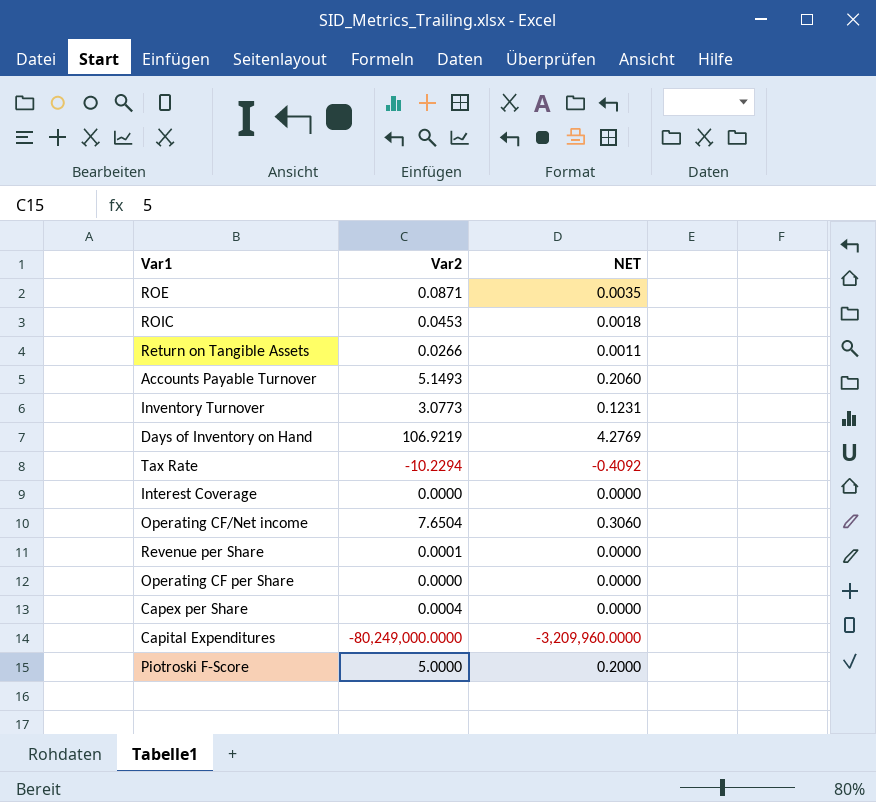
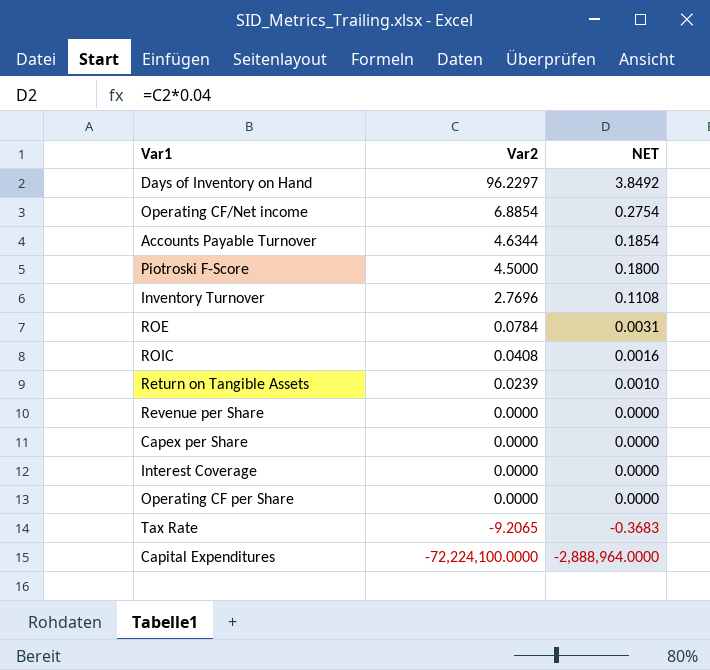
row order: none -> Var2 descending
Days of Inventory on Hand | Var2: 106.9219 -> 96.2297
Days of Inventory on Hand | NET: 4.2769 -> 3.8492
Operating CF/Net income | Var2: 7.6504 -> 6.8854
Operating CF/Net income | NET: 0.3060 -> 0.2754
Accounts Payable Turnover | Var2: 5.1493 -> 4.6344
Accounts Payable Turnover | NET: 0.2060 -> 0.1854
Piotroski F-Score | Var2: 5.0000 -> 4.5000
Piotroski F-Score | NET: 0.2000 -> 0.1800
Inventory Turnover | Var2: 3.0773 -> 2.7696
Inventory Turnover | NET: 0.1231 -> 0.1108
ROE | Var2: 0.0871 -> 0.0784
ROE | NET: 0.0035 -> 0.0031
ROIC | Var2: 0.0453 -> 0.0408
ROIC | NET: 0.0018 -> 0.0016
Return on Tangible Assets | Var2: 0.0266 -> 0.0239
Return on Tangible Assets | NET: 0.0011 -> 0.0010
Revenue per Share | Var2: 0.0001 -> 0.0000
Capex per Share | Var2: 0.0004 -> 0.0000
Tax Rate | Var2: -10.2294 -> -9.2065
Tax Rate | NET: -0.4092 -> -0.3683
Capital Expenditures | Var2: -80,249,000.0000 -> -72,224,100.0000
Capital Expenditures | NET: -3,209,960.0000 -> -2,888,964.0000

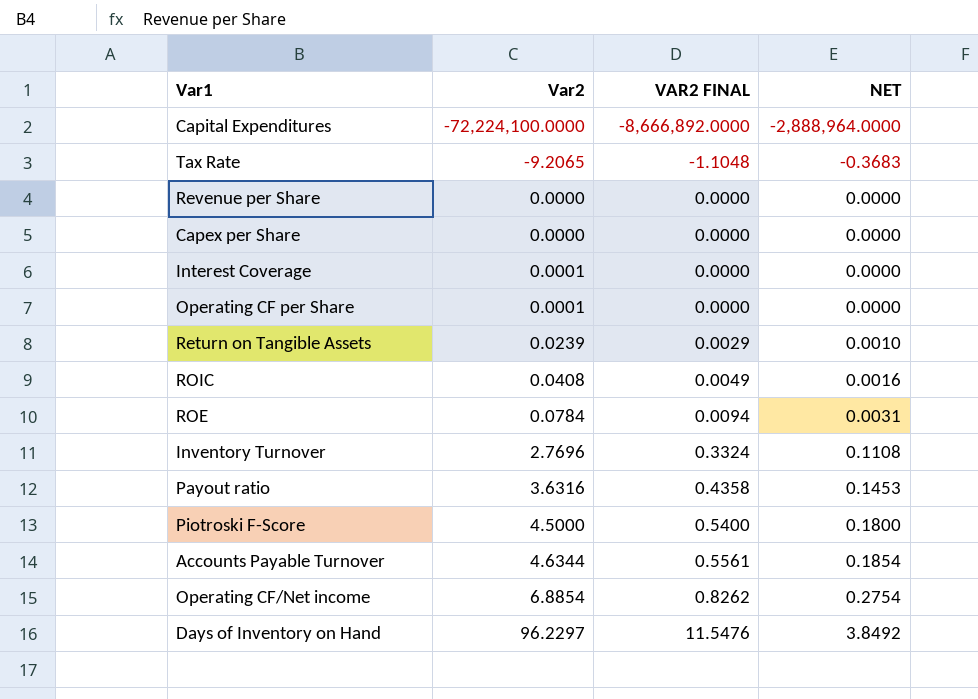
row order: Var2 descending -> Var2 ascending
column VAR2 FINAL | formula: none -> [Var2] * 0.12
Interest Coverage | Var2: 0.0000 -> 0.0001
Operating CF per Share | Var2: 0.0000 -> 0.0001
row Payout ratio: none -> 3.6316 | 0.4358 | 0.1453

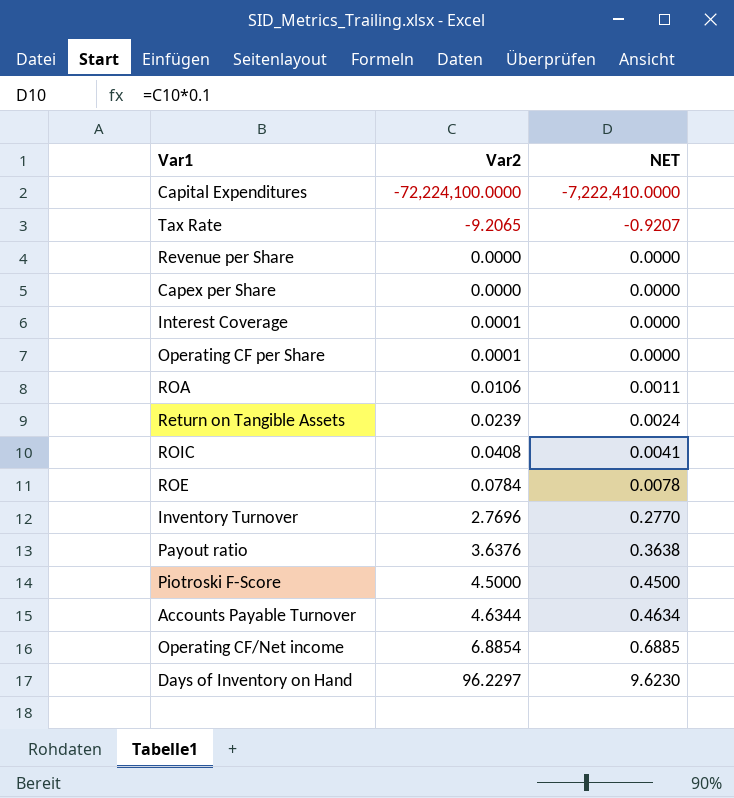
column VAR2 FINAL | formula: [Var2] * 0.12 -> none
column NET | formula: [Var2] * 0.04 -> [Var2] * 0.1
row ROA: none -> 0.0106 | 0.0011
Payout ratio | Var2: 3.6316 -> 3.6376

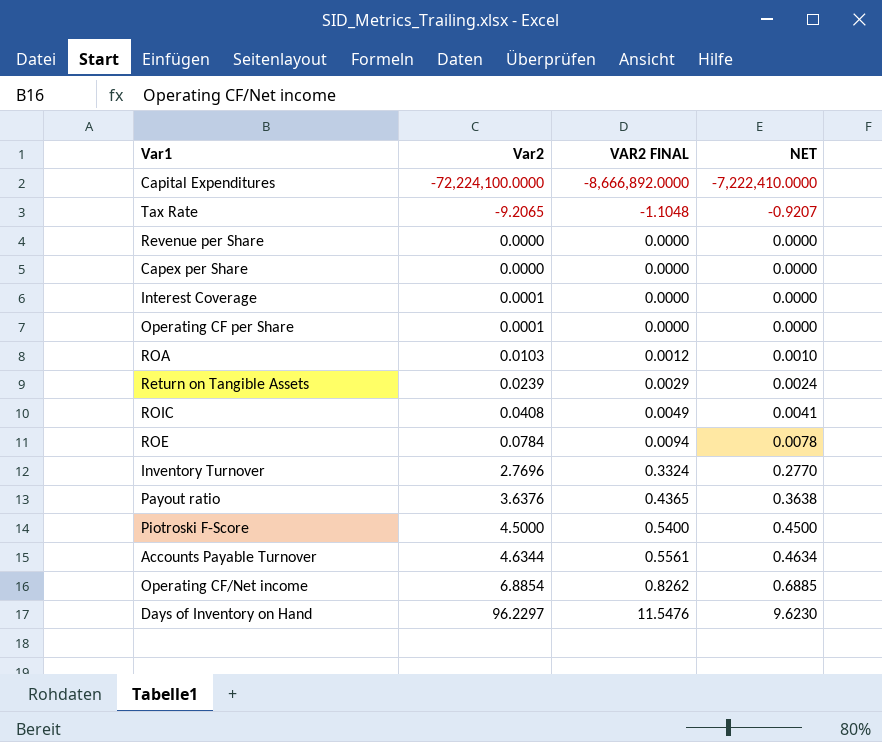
column VAR2 FINAL | formula: none -> [Var2] * 0.12
ROA | Var2: 0.0106 -> 0.0103
ROA | NET: 0.0011 -> 0.0010

